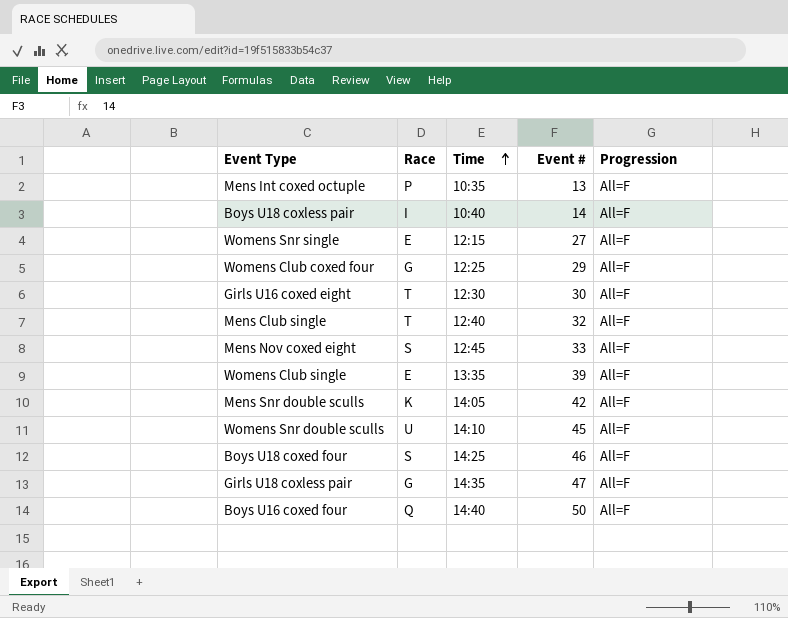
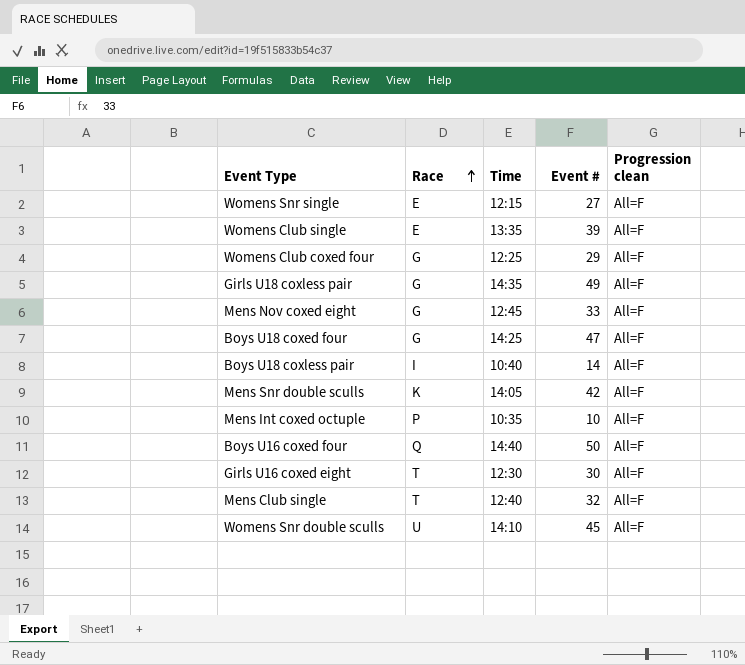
row order: Time ascending -> Race ascending
column name: Progression -> Progression clean
Girls U18 coxless pair | Event #: 47 -> 49
Mens Nov coxed eight | Race: S -> G
Boys U18 coxed four | Race: S -> G
Boys U18 coxed four | Event #: 46 -> 47
Mens Int coxed octuple | Event #: 13 -> 10

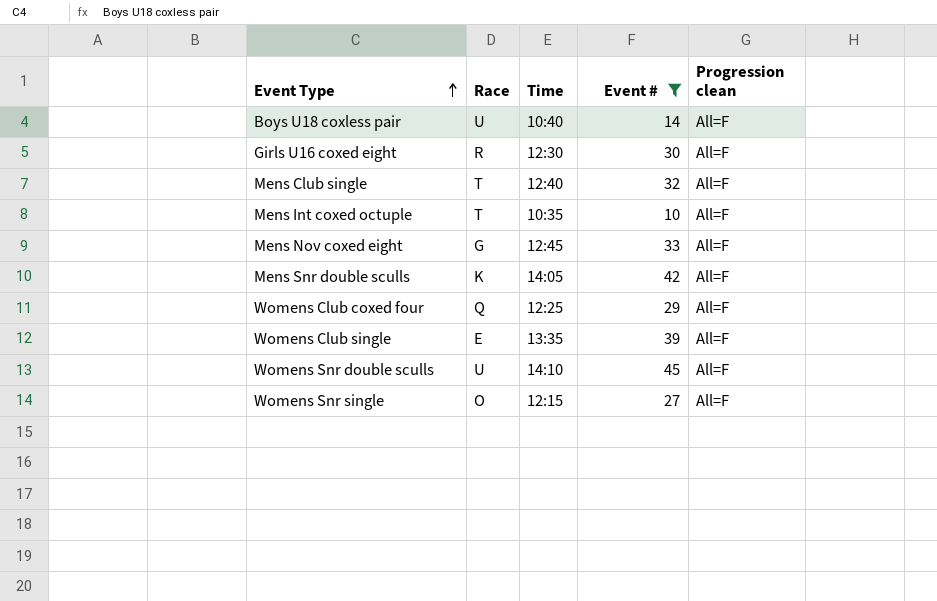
filter: none -> Event # <= 45
row order: Race ascending -> Event Type ascending
Boys U18 coxless pair | Race: I -> U
Girls U16 coxed eight | Race: T -> R
Mens Int coxed octuple | Race: P -> T
Womens Club coxed four | Race: G -> Q
Womens Snr single | Race: E -> O

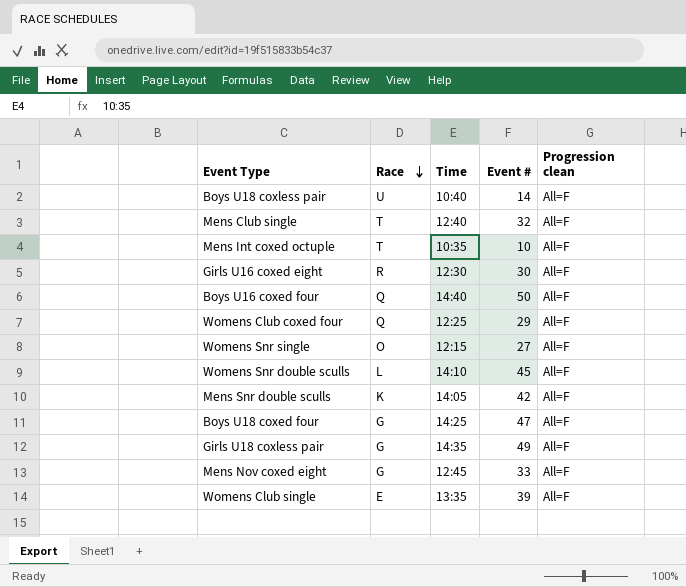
filter: Event # <= 45 -> none
row order: Event Type ascending -> Race descending
Womens Snr double sculls | Race: U -> L

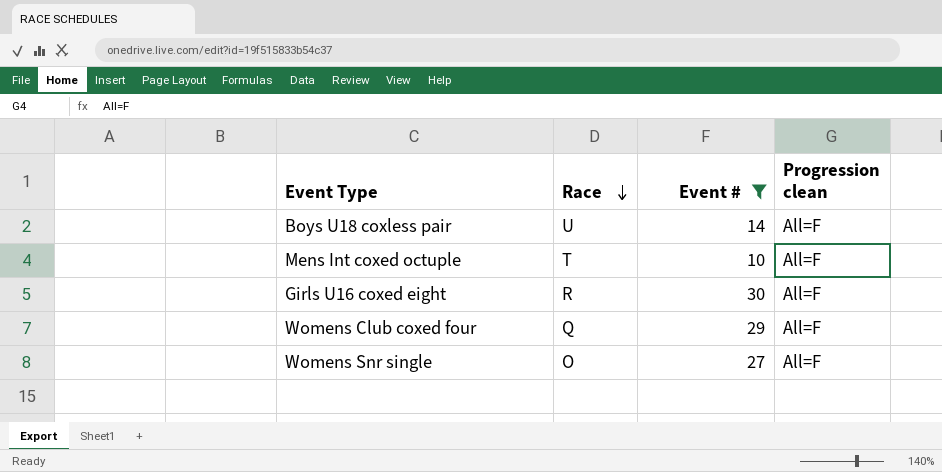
filter: none -> Event # <= 30
column Time | position: 3 -> none

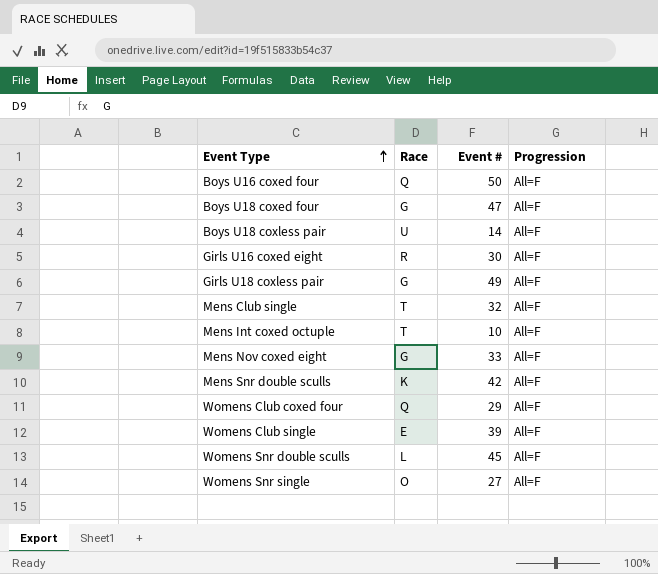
filter: Event # <= 30 -> none
row order: Race descending -> Event Type ascending
column name: Progression clean -> Progression

